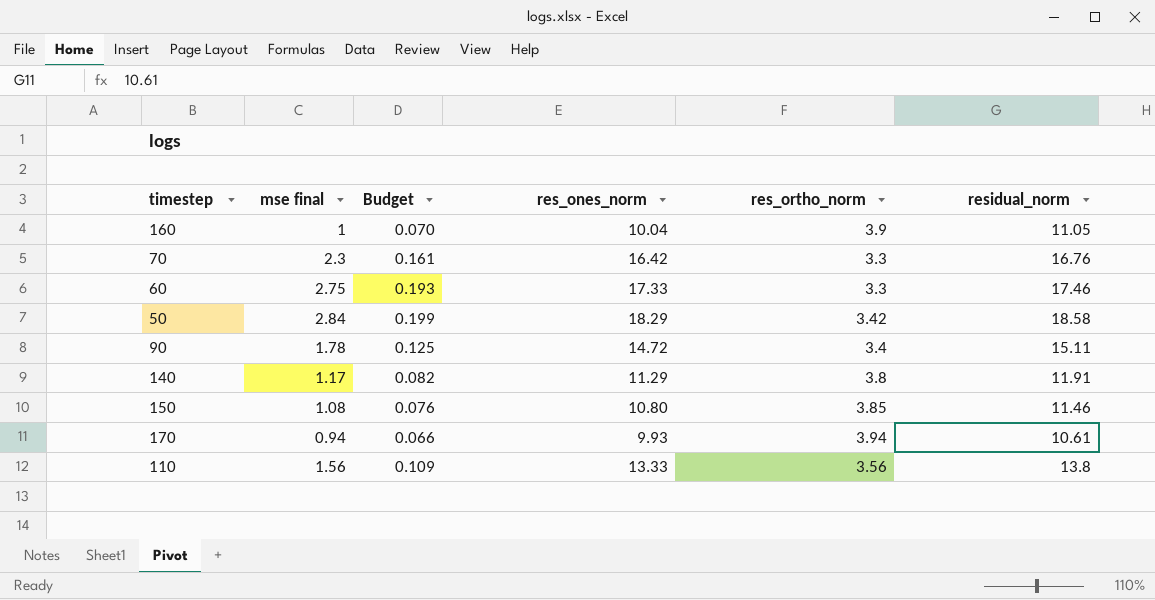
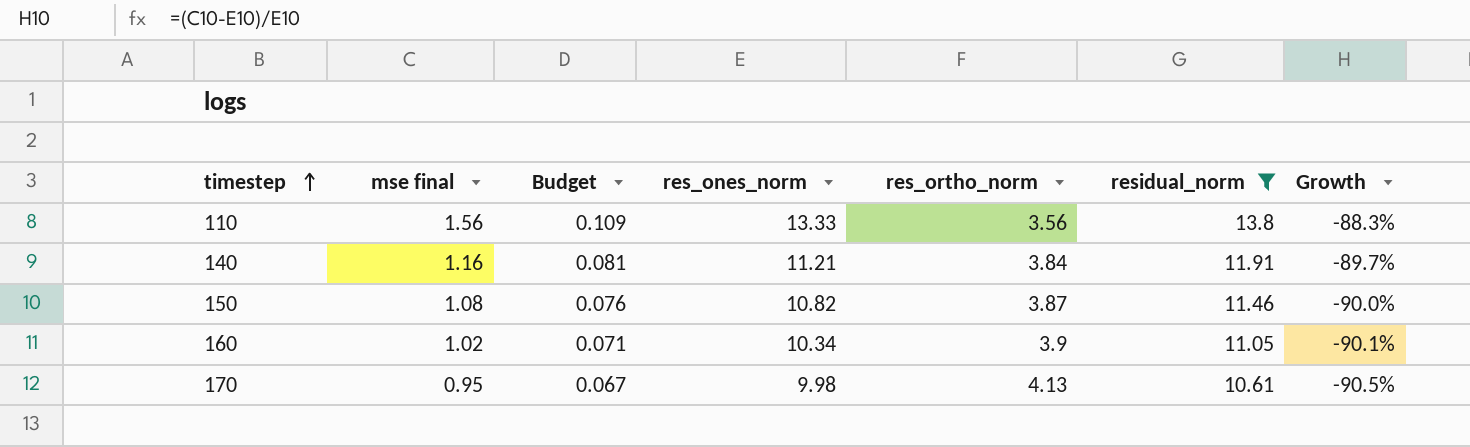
filter: none -> residual_norm <= 13.8
row order: none -> timestep ascending
column Growth | formula: none -> ([mse final] - [res_ones_norm]) / [res_ones_norm]
140 | mse final: 1.17 -> 1.16
140 | Budget: 0.082 -> 0.081
140 | res_ones_norm: 11.29 -> 11.21
140 | res_ortho_norm: 3.8 -> 3.84
150 | res_ones_norm: 10.80 -> 10.82
150 | res_ortho_norm: 3.85 -> 3.87
160 | mse final: 1 -> 1.02
160 | Budget: 0.070 -> 0.071
160 | res_ones_norm: 10.04 -> 10.34
170 | mse final: 0.94 -> 0.95
170 | Budget: 0.066 -> 0.067
170 | res_ones_norm: 9.93 -> 9.98
170 | res_ortho_norm: 3.94 -> 4.13

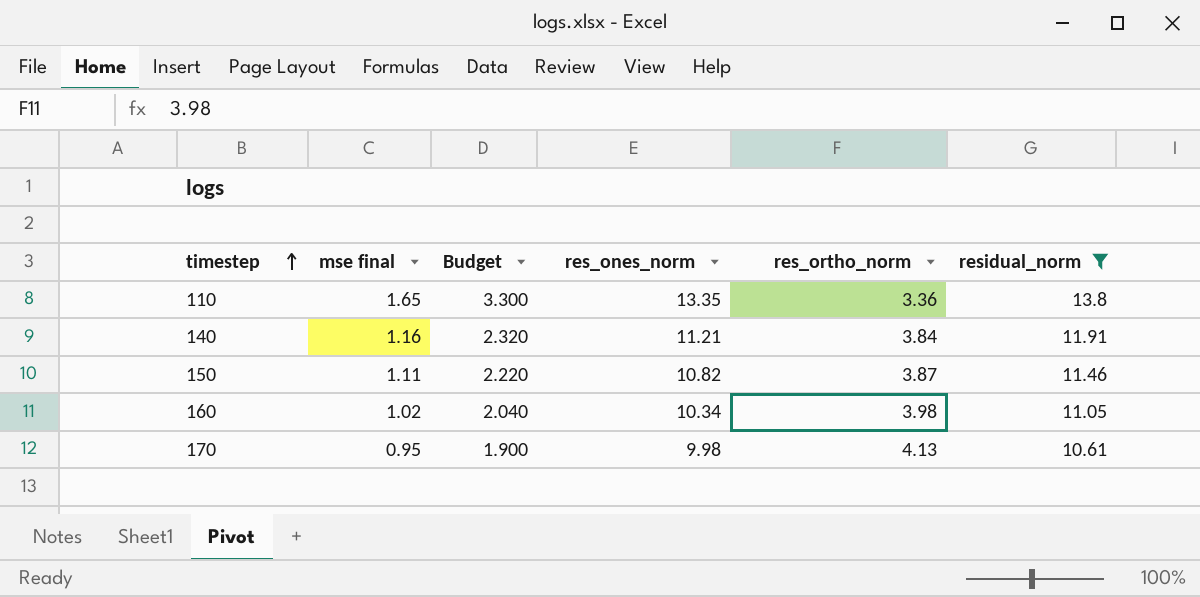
column Growth | formula: ([mse final] - [res_ones_norm]) / [res_ones_norm] -> none
column Budget | formula: [mse final] * 0.07 -> [mse final] * 2
110 | mse final: 1.56 -> 1.65
110 | res_ones_norm: 13.33 -> 13.35
110 | res_ortho_norm: 3.56 -> 3.36
150 | mse final: 1.08 -> 1.11
160 | res_ortho_norm: 3.9 -> 3.98

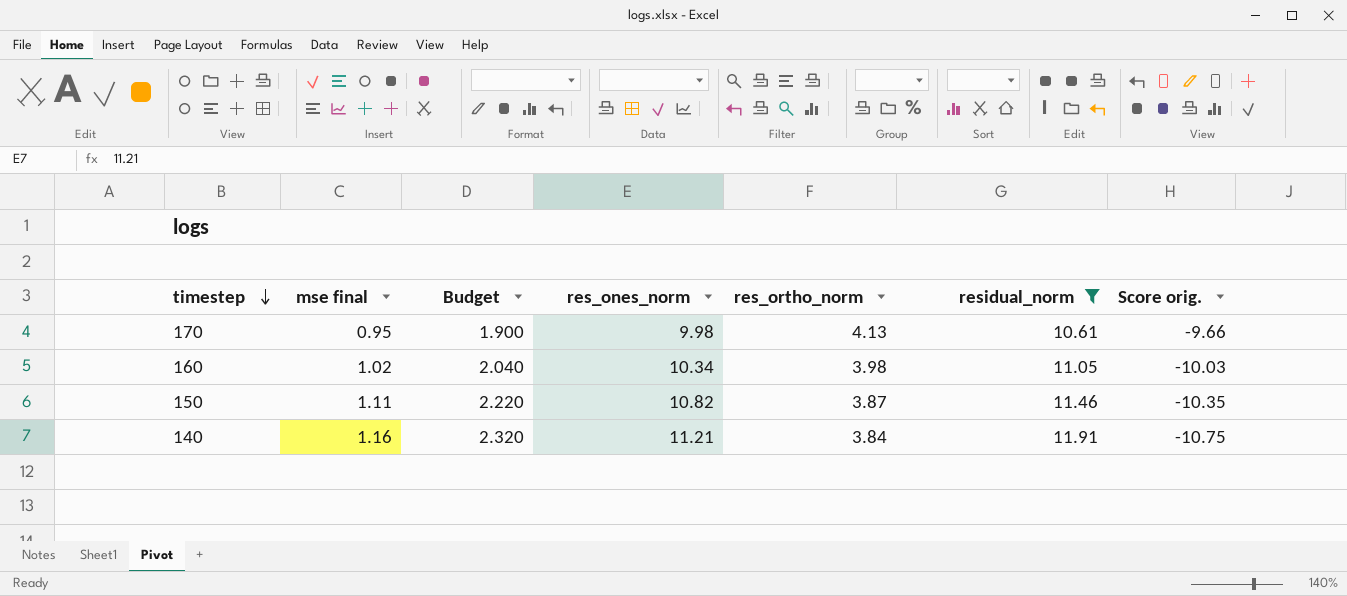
row order: timestep ascending -> timestep descending
column Score orig. | formula: none -> [mse final] - [residual_norm]
row 110: 1.65 | 3.300 | 13.35 | 3.36 | 13.8 -> none

